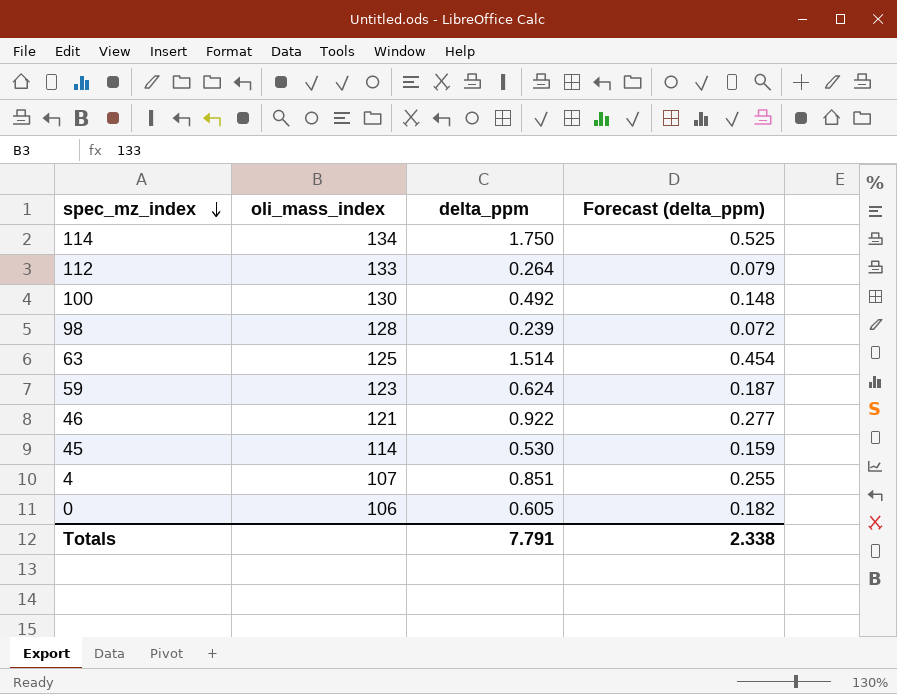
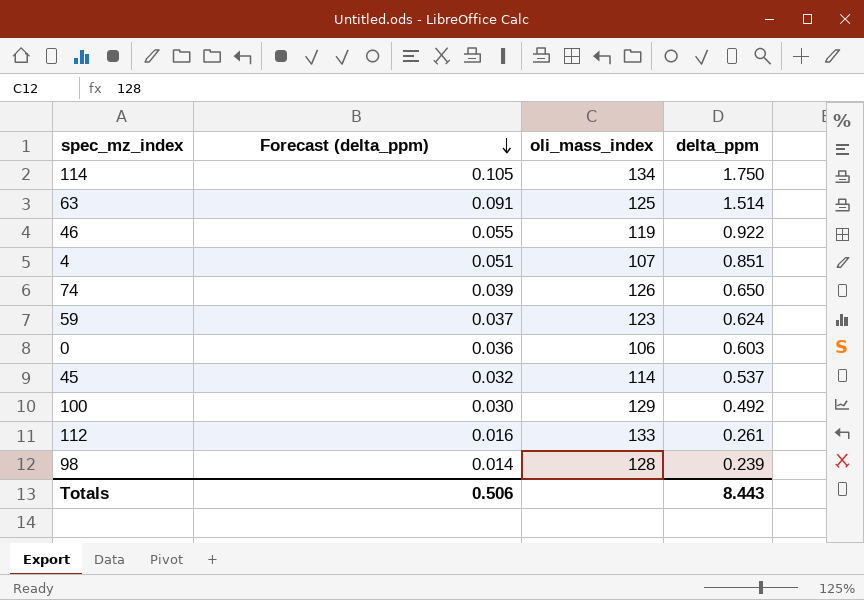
row order: spec_mz_index descending -> Forecast (delta_ppm) descending
column Forecast (delta_ppm) | formula: [delta_ppm] * 0.3 -> [delta_ppm] * 0.06
column Forecast (delta_ppm) | position: 4 -> 2
46 | oli_mass_index: 121 -> 119
row 74: none -> 0.039 | 126 | 0.650
0 | delta_ppm: 0.605 -> 0.603
45 | delta_ppm: 0.530 -> 0.537
100 | oli_mass_index: 130 -> 129
112 | delta_ppm: 0.264 -> 0.261
Totals | Forecast (delta_ppm): 2.338 -> 0.506
Totals | delta_ppm: 7.791 -> 8.443

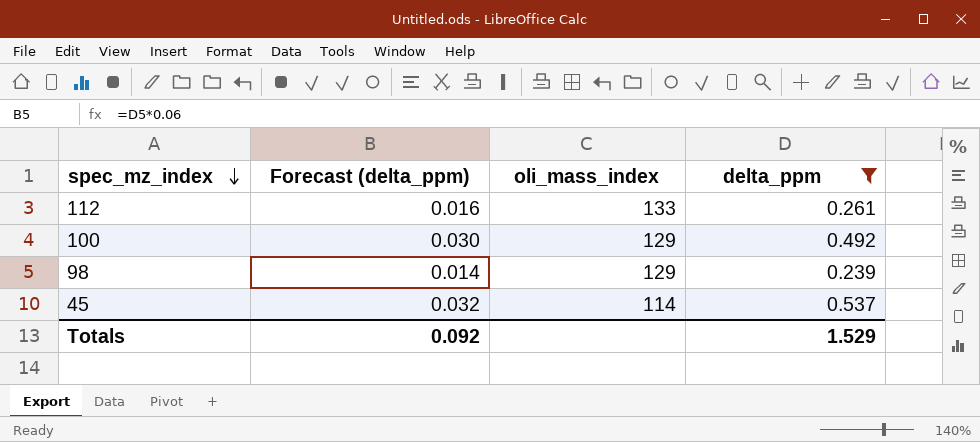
filter: none -> delta_ppm <= 0.537
row order: Forecast (delta_ppm) descending -> spec_mz_index descending
98 | oli_mass_index: 128 -> 129
Totals | Forecast (delta_ppm): 0.506 -> 0.092
Totals | delta_ppm: 8.443 -> 1.529

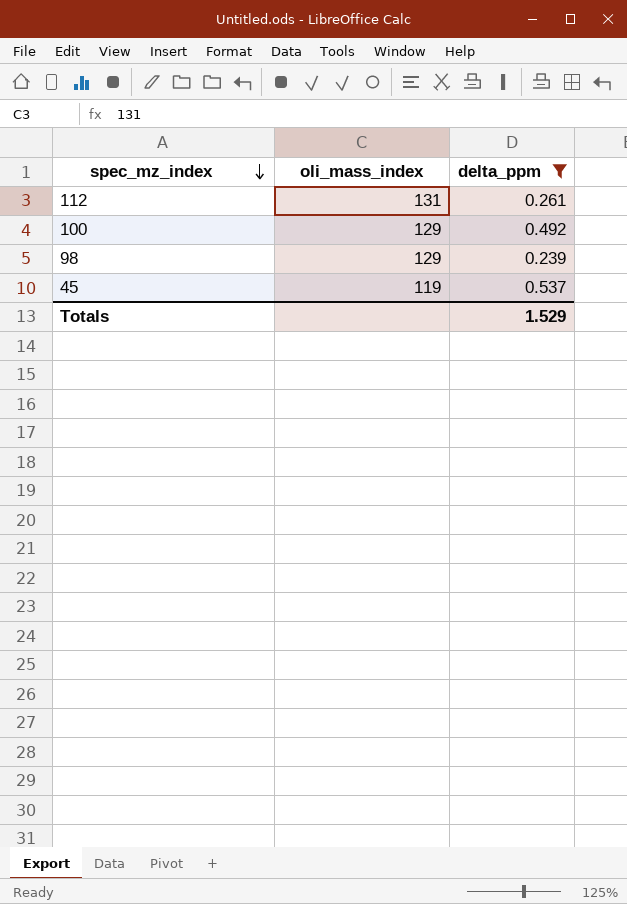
column Forecast (delta_ppm) | formula: [delta_ppm] * 0.06 -> none
112 | oli_mass_index: 133 -> 131
45 | oli_mass_index: 114 -> 119

